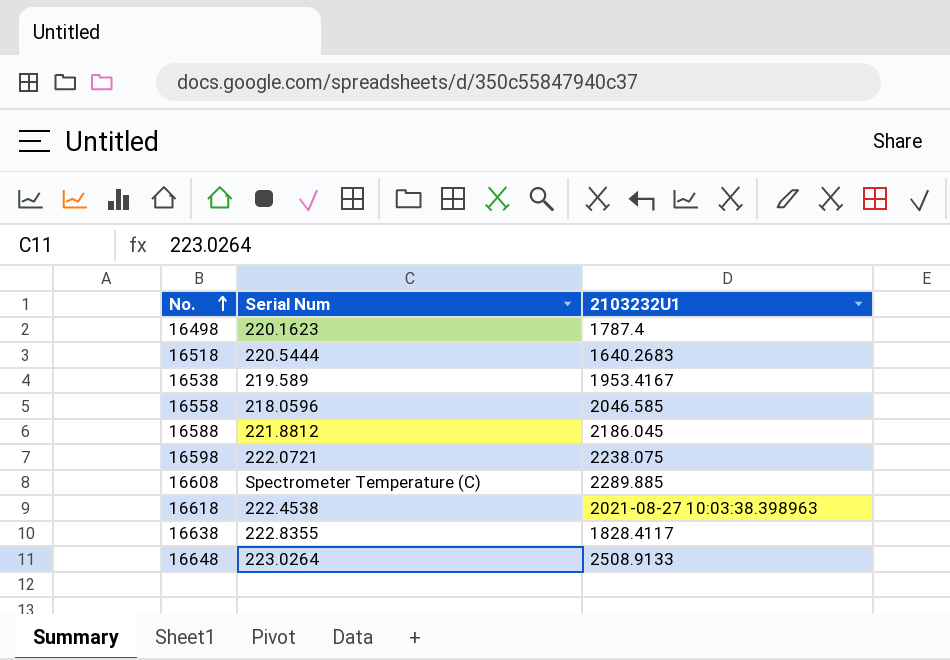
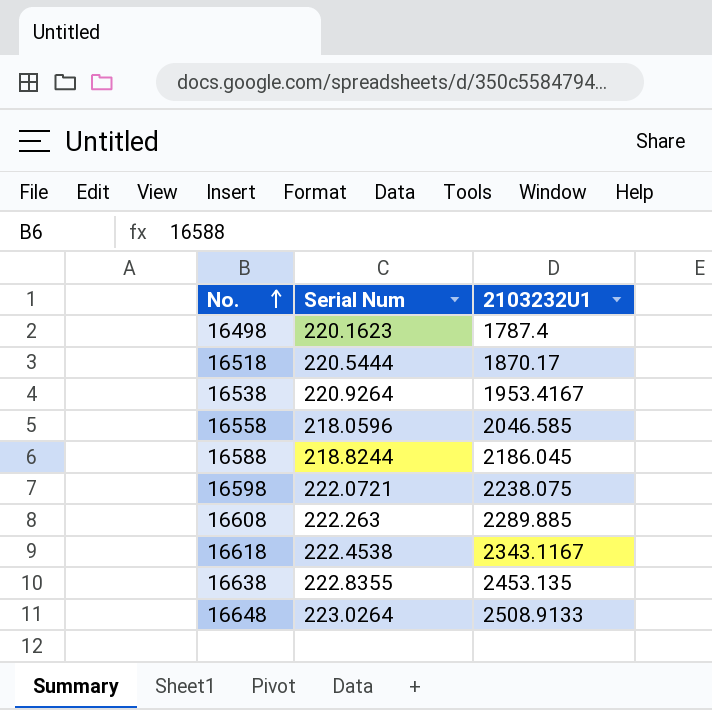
16518 | 2103232U1: 1640.2683 -> 1870.17
16538 | Serial Num: 219.589 -> 220.9264
16588 | Serial Num: 221.8812 -> 218.8244
16608 | Serial Num: Spectrometer Temperature (C) -> 222.263
16618 | 2103232U1: 2021-08-27 10:03:38.398963 -> 2343.1167
16638 | 2103232U1: 1828.4117 -> 2453.135

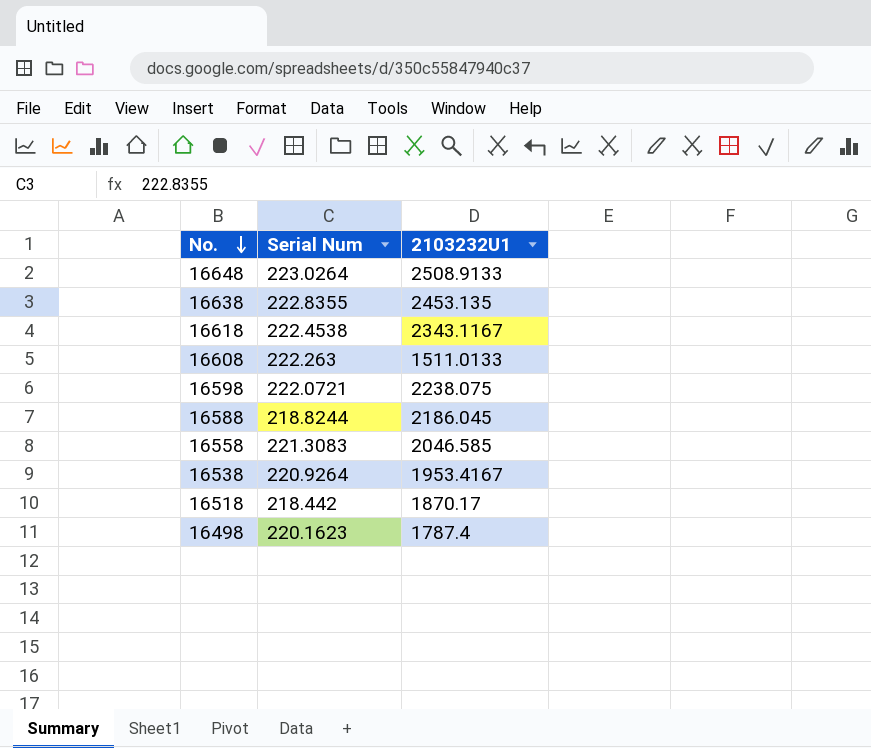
row order: No. ascending -> No. descending
16608 | 2103232U1: 2289.885 -> 1511.0133
16558 | Serial Num: 218.0596 -> 221.3083
16518 | Serial Num: 220.5444 -> 218.442

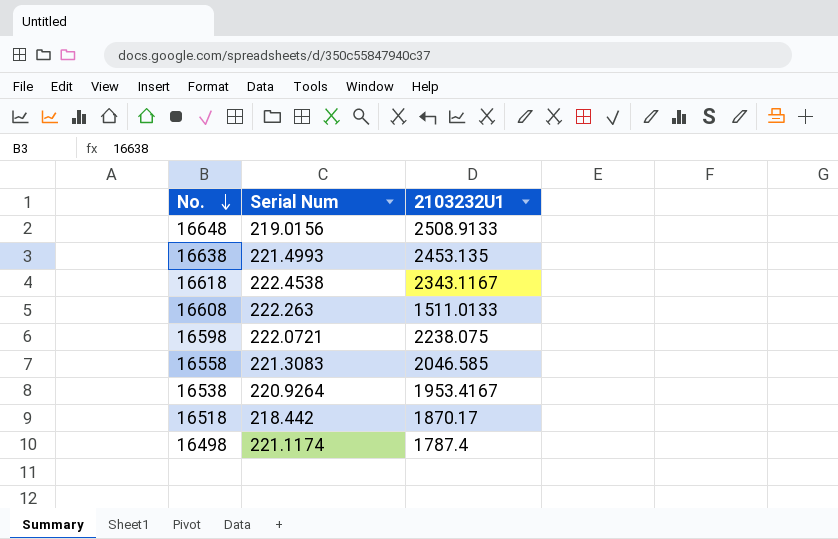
row 16588: 218.8244 | 2186.045 -> none
16648 | Serial Num: 223.0264 -> 219.0156
16638 | Serial Num: 222.8355 -> 221.4993
16498 | Serial Num: 220.1623 -> 221.1174

